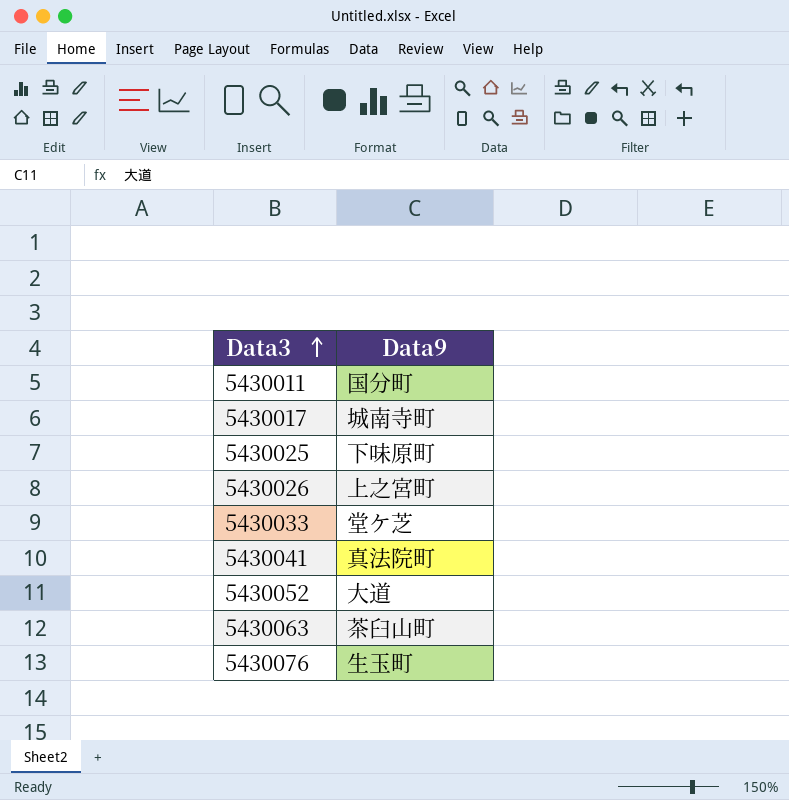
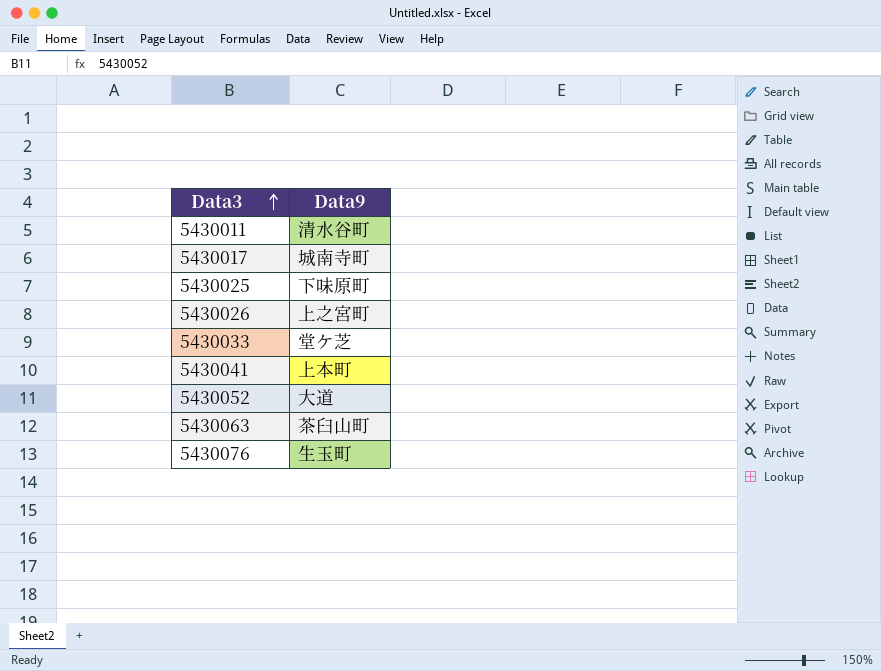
5430011 | Data9: 国分町 -> 清水谷町
5430041 | Data9: 真法院町 -> 上本町

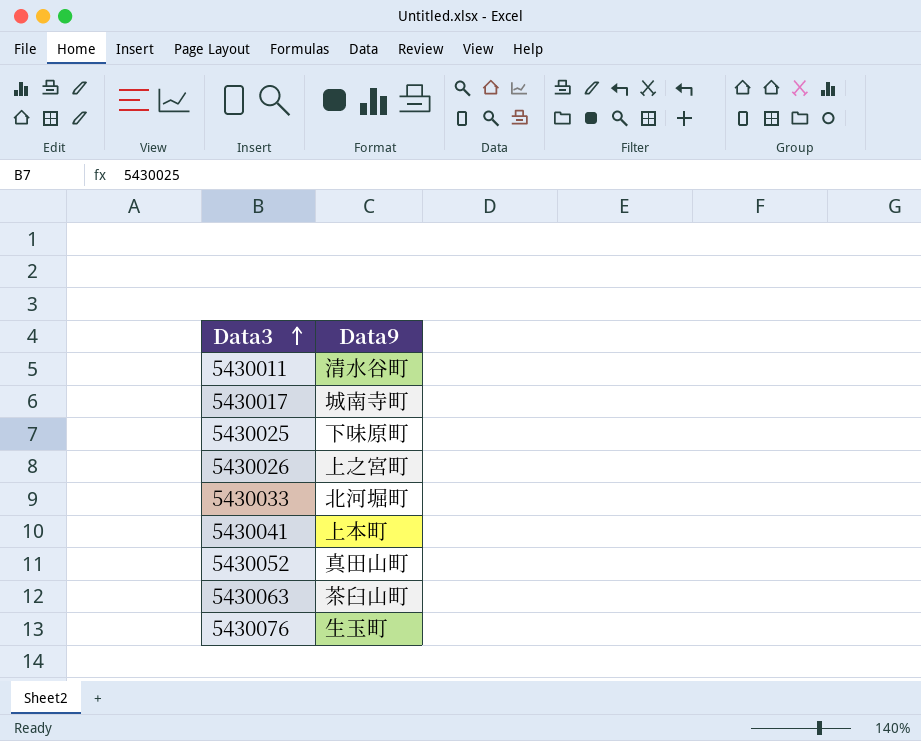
5430033 | Data9: 堂ケ芝 -> 北河堀町
5430052 | Data9: 大道 -> 真田山町

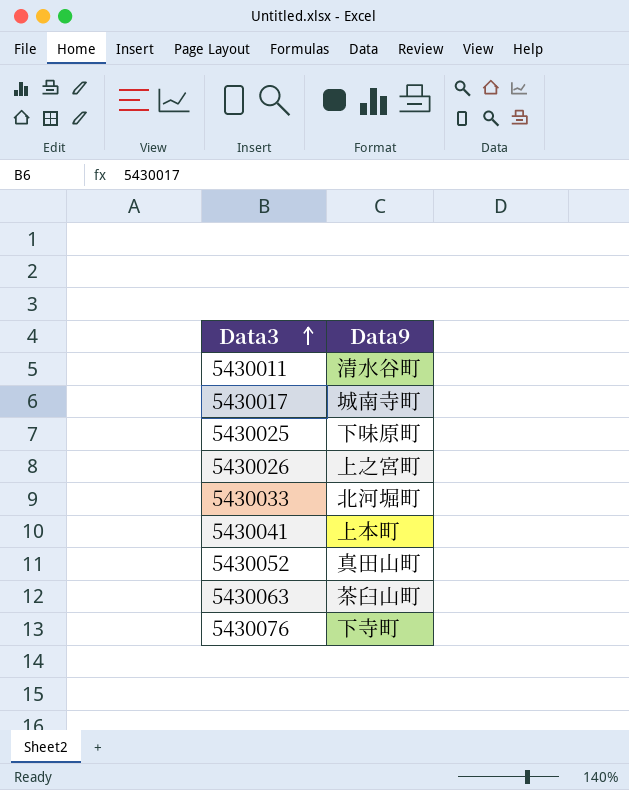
5430076 | Data9: 生玉町 -> 下寺町

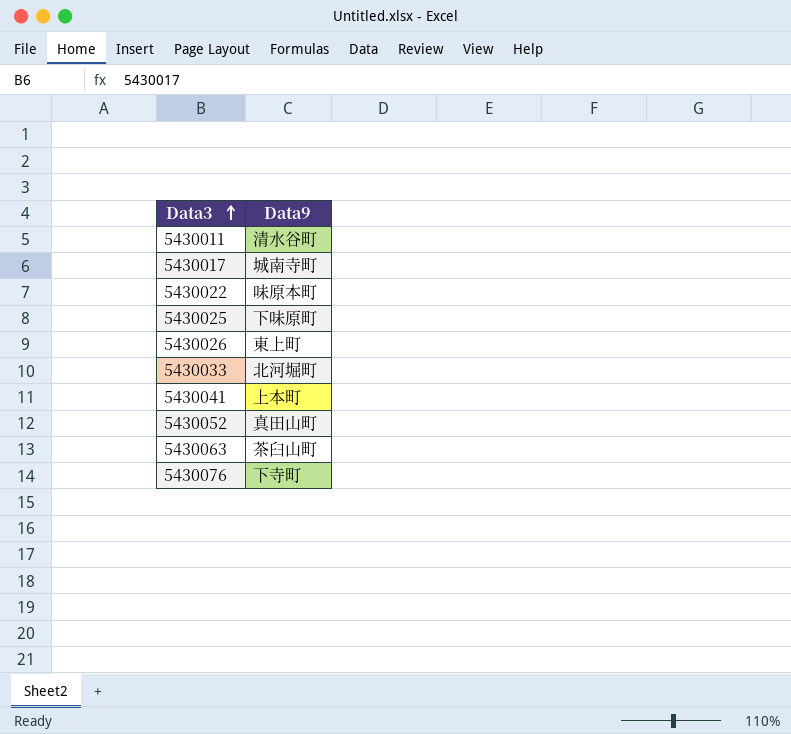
row 5430022: none -> 味原本町
5430026 | Data9: 上之宮町 -> 東上町

